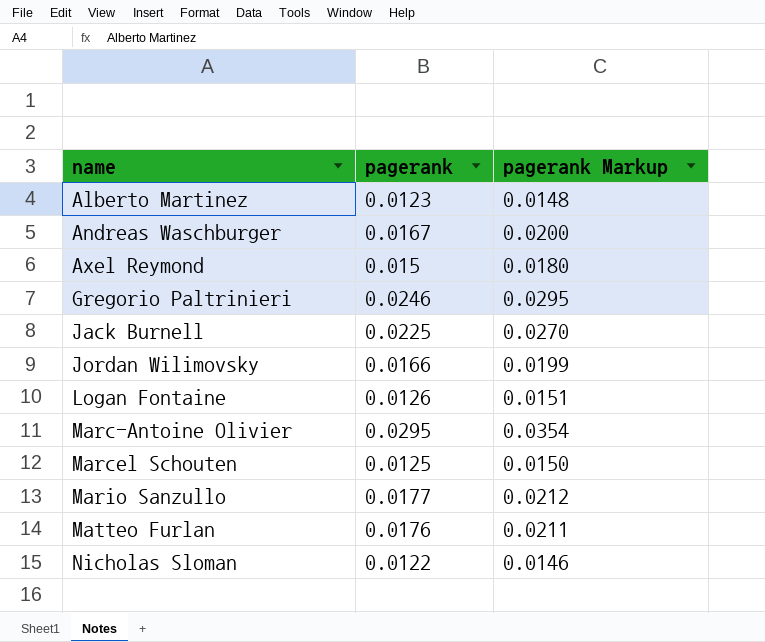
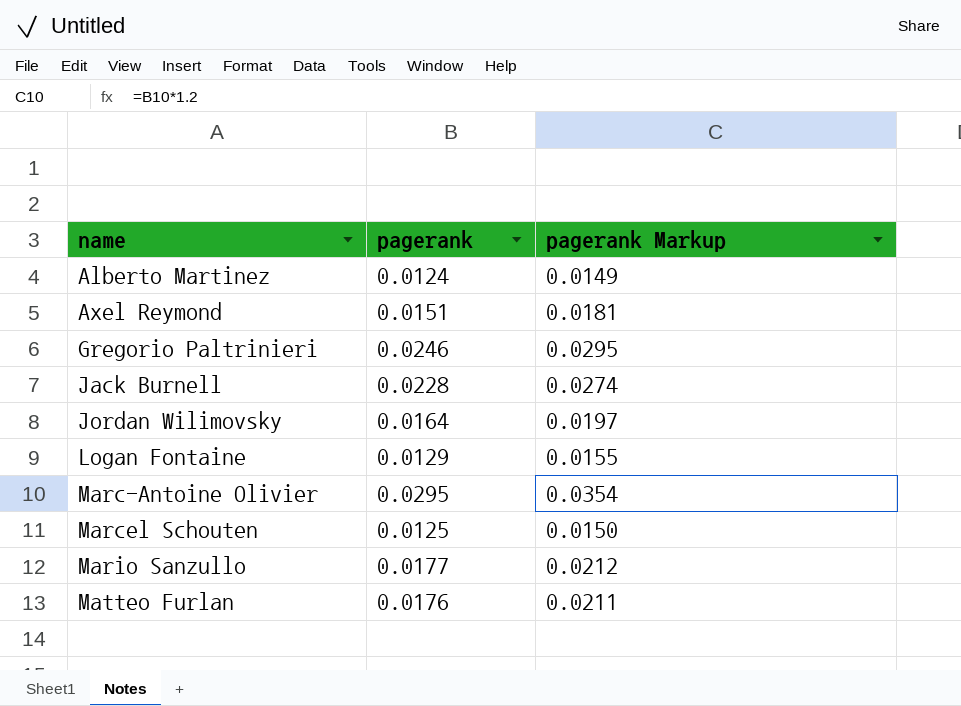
row Andreas Waschburger: 0.0167 | 0.0200 -> none
row Nicholas Sloman: 0.0122 | 0.0146 -> none
Alberto Martinez | pagerank: 0.0123 -> 0.0124
Alberto Martinez | pagerank Markup: 0.0148 -> 0.0149
Axel Reymond | pagerank: 0.015 -> 0.0151
Axel Reymond | pagerank Markup: 0.0180 -> 0.0181
Jack Burnell | pagerank: 0.0225 -> 0.0228
Jack Burnell | pagerank Markup: 0.0270 -> 0.0274
Jordan Wilimovsky | pagerank: 0.0166 -> 0.0164
Jordan Wilimovsky | pagerank Markup: 0.0199 -> 0.0197
Logan Fontaine | pagerank: 0.0126 -> 0.0129
Logan Fontaine | pagerank Markup: 0.0151 -> 0.0155

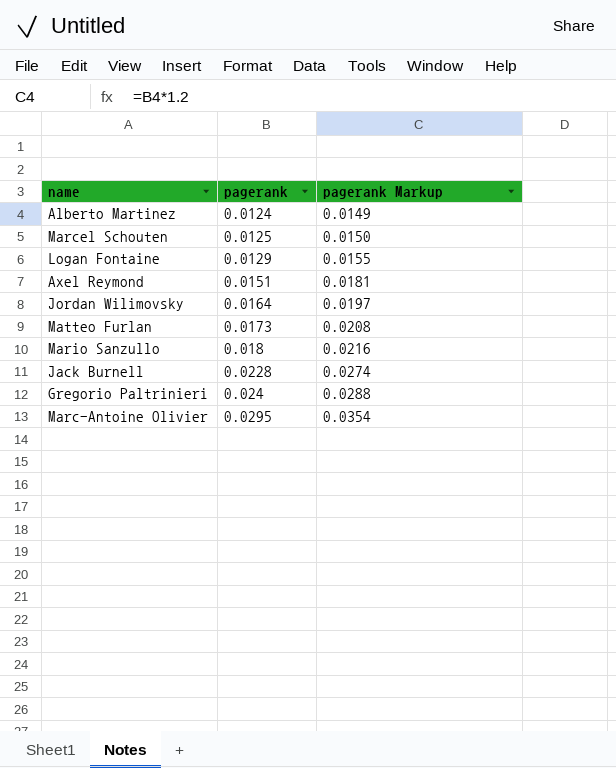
row order: name ascending -> pagerank ascending
Matteo Furlan | pagerank: 0.0176 -> 0.0173
Matteo Furlan | pagerank Markup: 0.0211 -> 0.0208
Mario Sanzullo | pagerank: 0.0177 -> 0.018
Mario Sanzullo | pagerank Markup: 0.0212 -> 0.0216
Gregorio Paltrinieri | pagerank: 0.0246 -> 0.024
Gregorio Paltrinieri | pagerank Markup: 0.0295 -> 0.0288

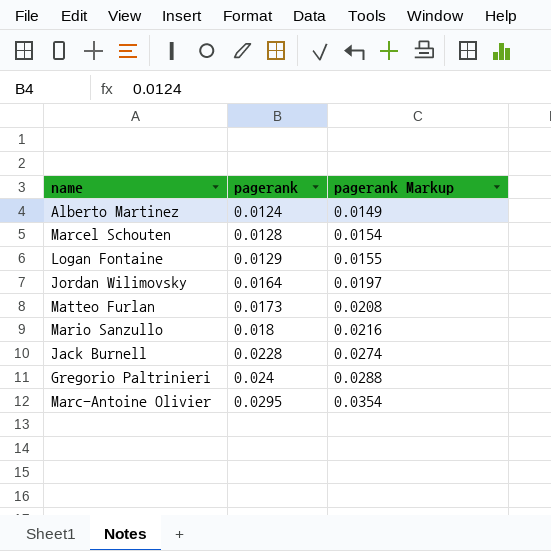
row Axel Reymond: 0.0151 | 0.0181 -> none
Marcel Schouten | pagerank: 0.0125 -> 0.0128
Marcel Schouten | pagerank Markup: 0.0150 -> 0.0154

